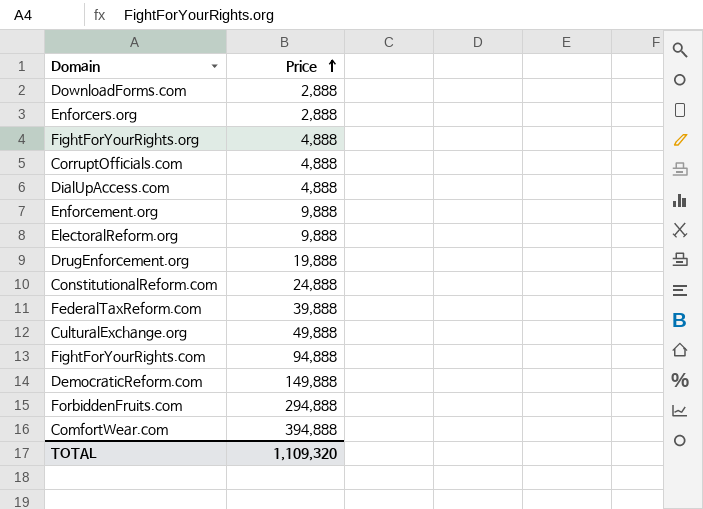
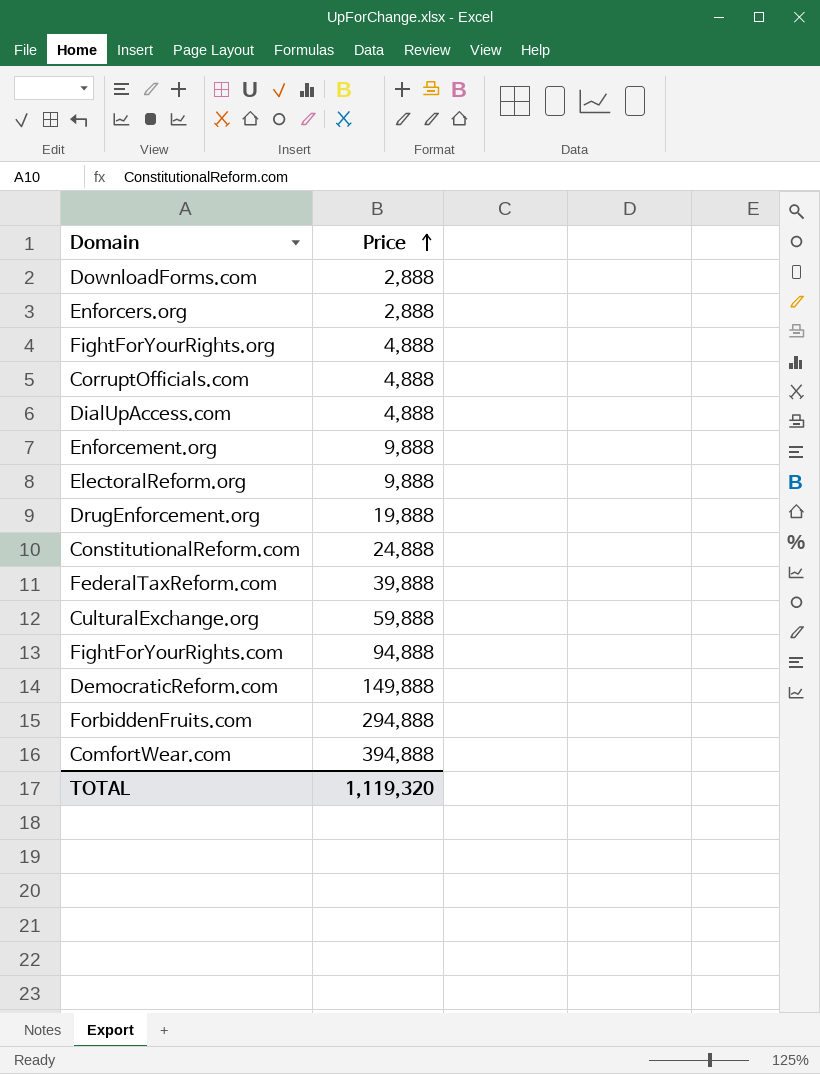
CulturalExchange.org | Price: 49,888 -> 59,888
TOTAL | Price: 1,109,320 -> 1,119,320

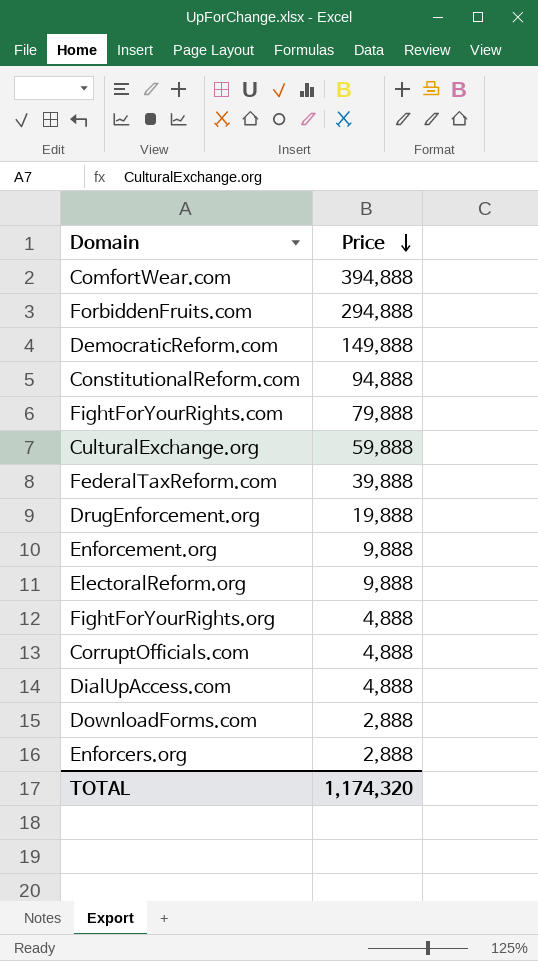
row order: Price ascending -> Price descending
ConstitutionalReform.com | Price: 24,888 -> 94,888
FightForYourRights.com | Price: 94,888 -> 79,888
TOTAL | Price: 1,119,320 -> 1,174,320

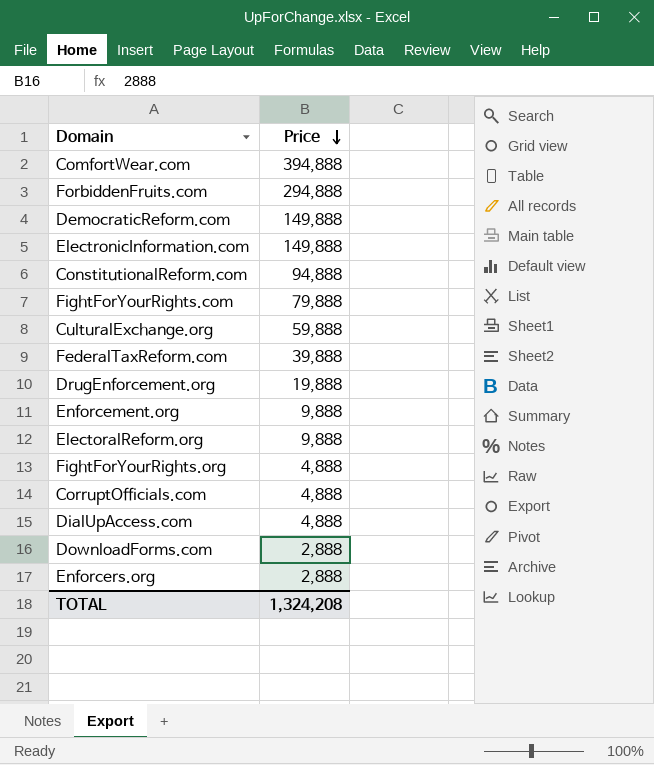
row ElectronicInformation.com: none -> 149,888
TOTAL | Price: 1,174,320 -> 1,324,208

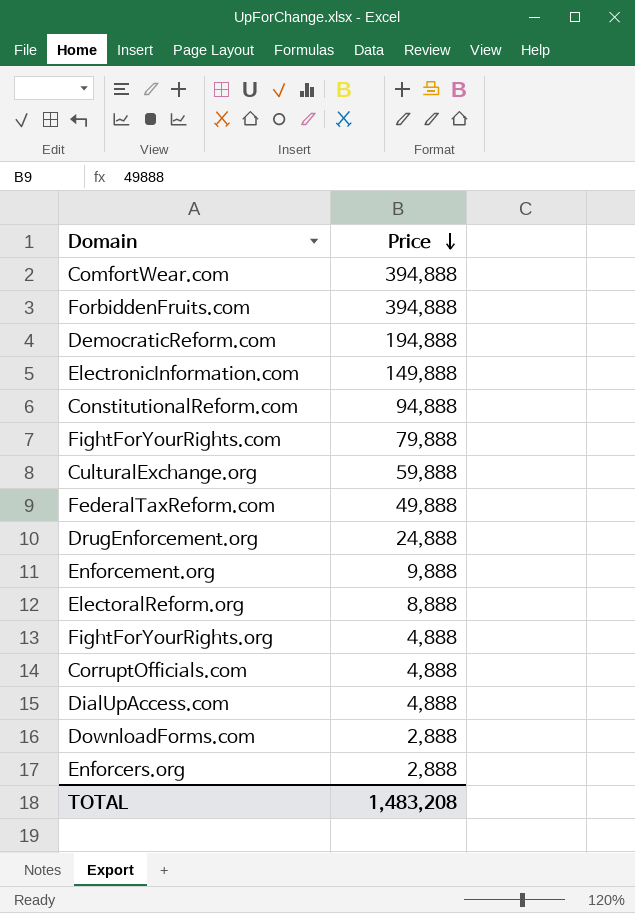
ForbiddenFruits.com | Price: 294,888 -> 394,888
DemocraticReform.com | Price: 149,888 -> 194,888
FederalTaxReform.com | Price: 39,888 -> 49,888
DrugEnforcement.org | Price: 19,888 -> 24,888
ElectoralReform.org | Price: 9,888 -> 8,888
TOTAL | Price: 1,324,208 -> 1,483,208

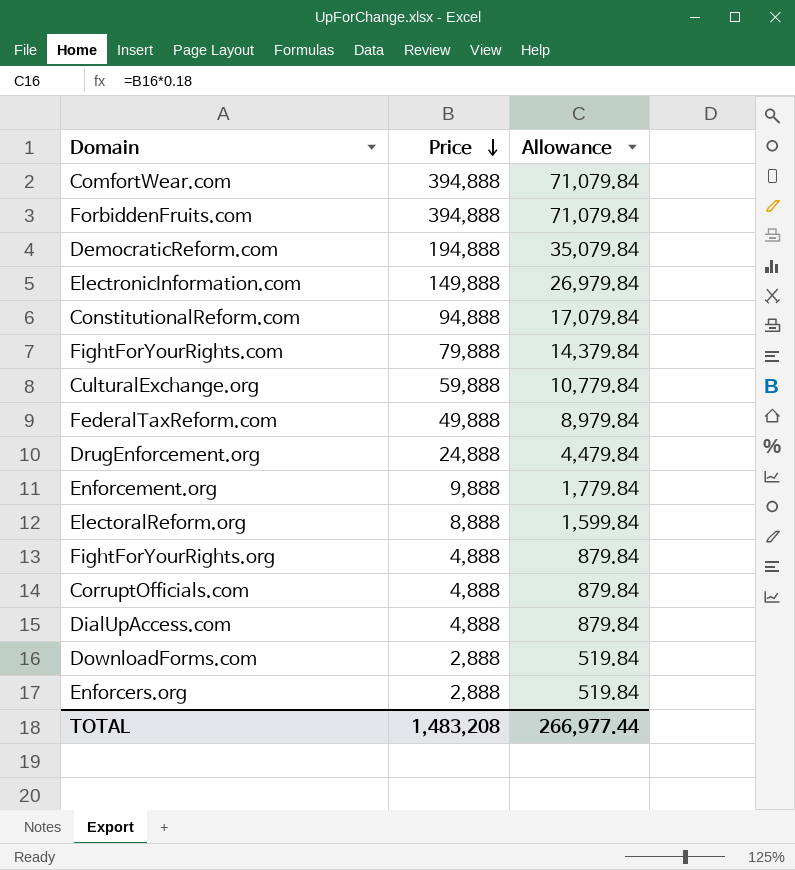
column Allowance | formula: none -> [Price] * 0.18

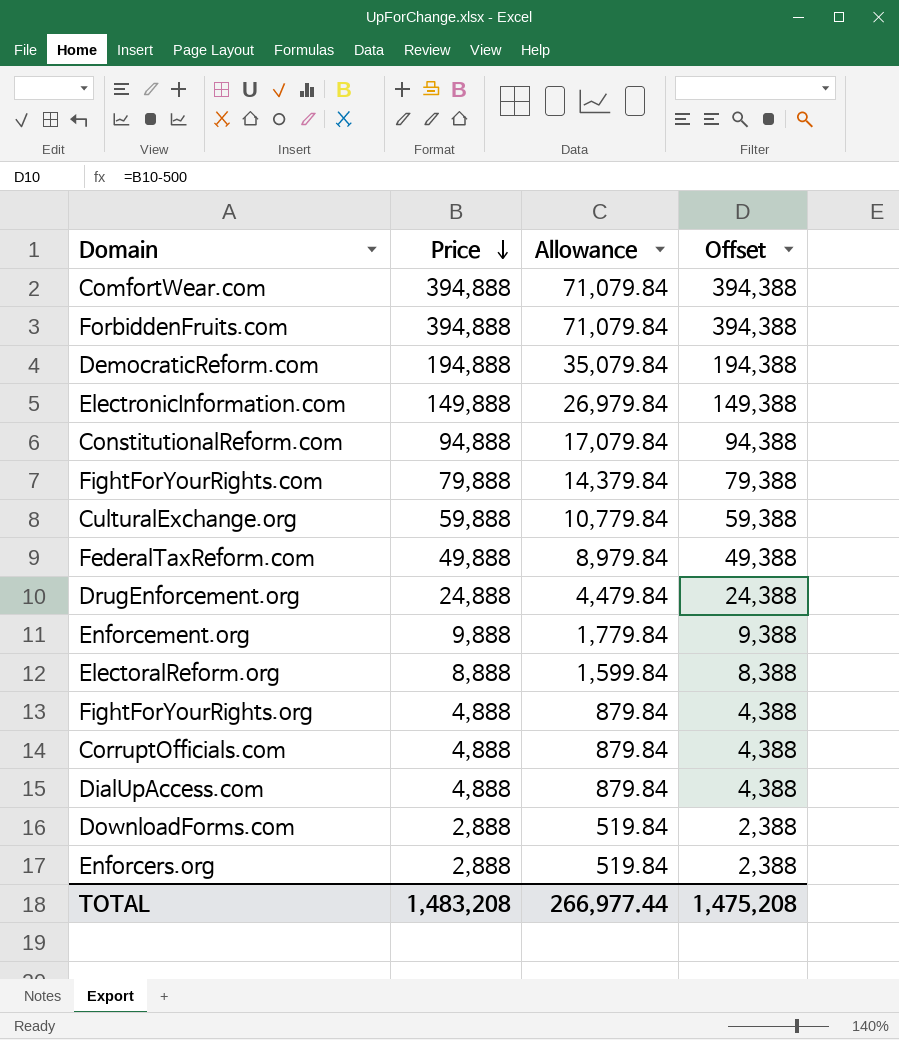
column Offset | formula: none -> [Price] - 500

